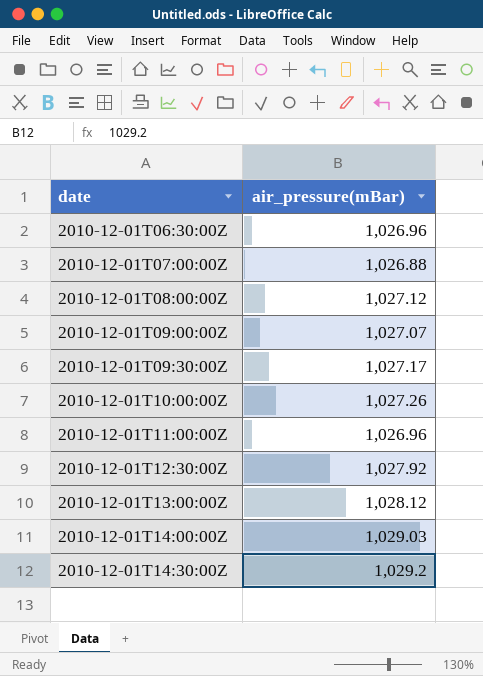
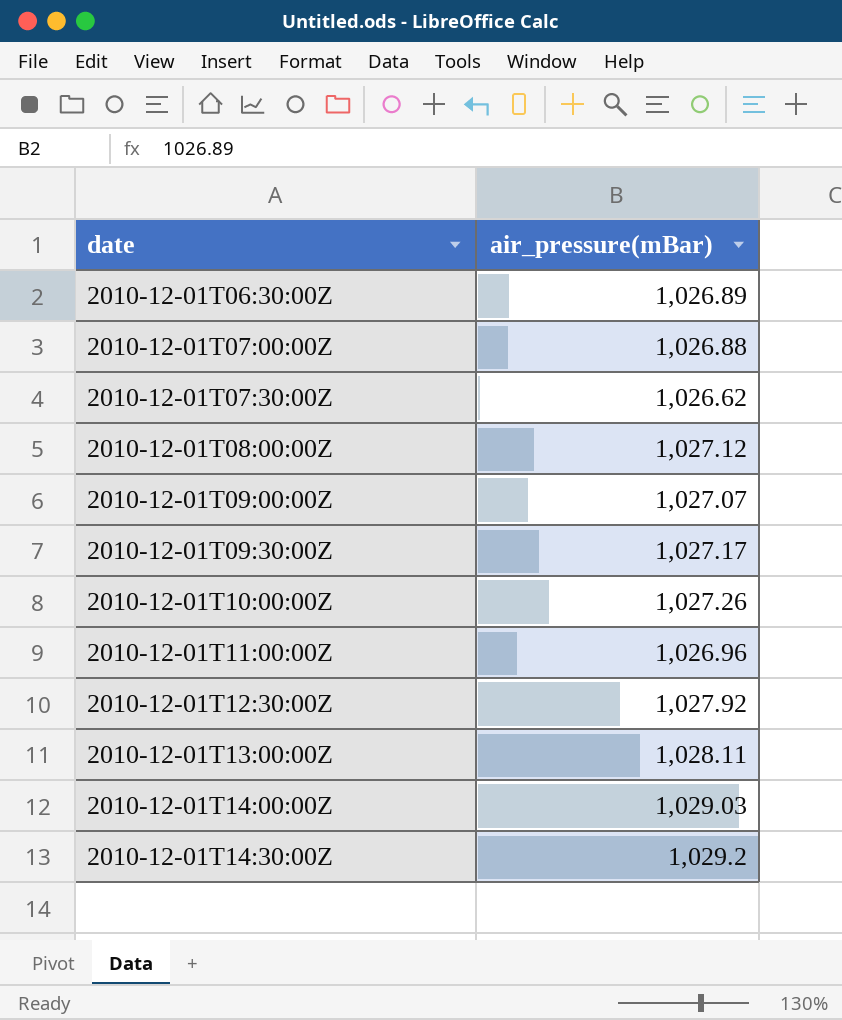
2010-12-01T06:30:00Z | air_pressure(mBar): 1,026.96 -> 1,026.89
row 2010-12-01T07:30:00Z: none -> 1,026.62
2010-12-01T13:00:00Z | air_pressure(mBar): 1,028.12 -> 1,028.11

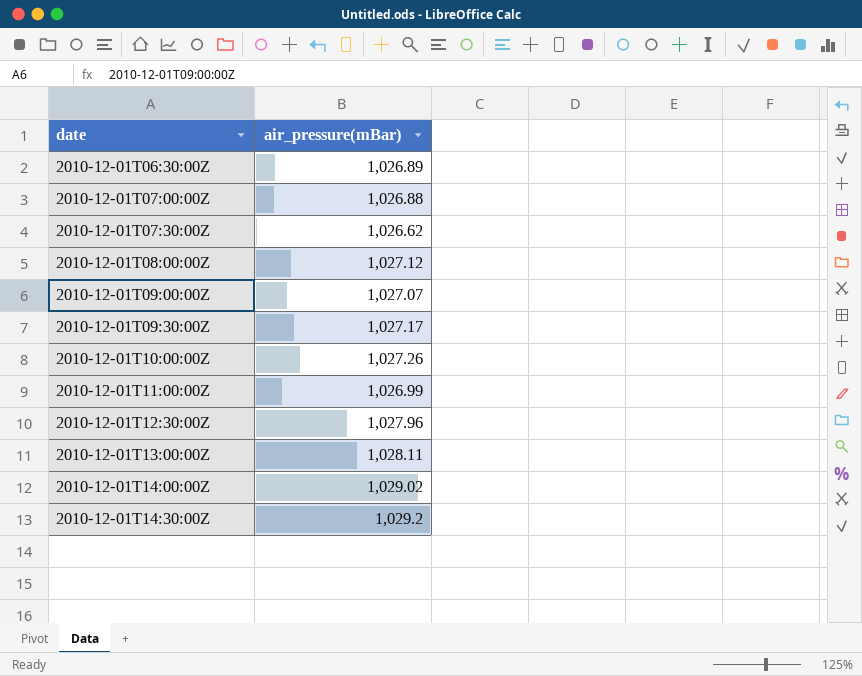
2010-12-01T11:00:00Z | air_pressure(mBar): 1,026.96 -> 1,026.99
2010-12-01T12:30:00Z | air_pressure(mBar): 1,027.92 -> 1,027.96
2010-12-01T14:00:00Z | air_pressure(mBar): 1,029.03 -> 1,029.02

